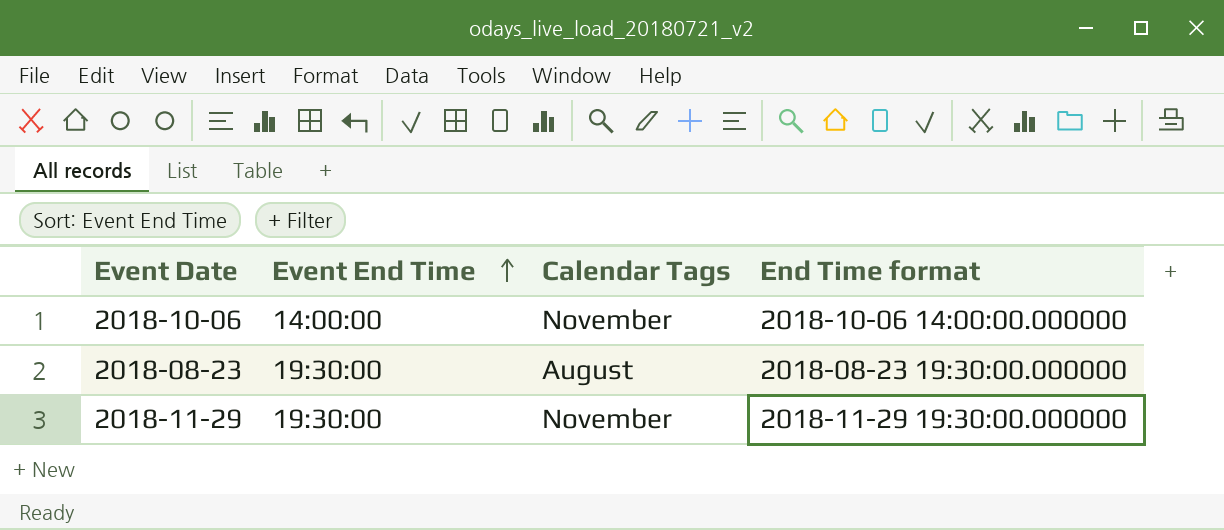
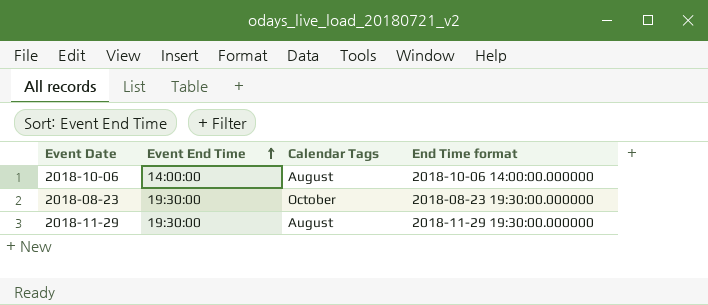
2018-10-06 | Calendar Tags: November -> August
2018-08-23 | Calendar Tags: August -> October
2018-11-29 | Calendar Tags: November -> August

